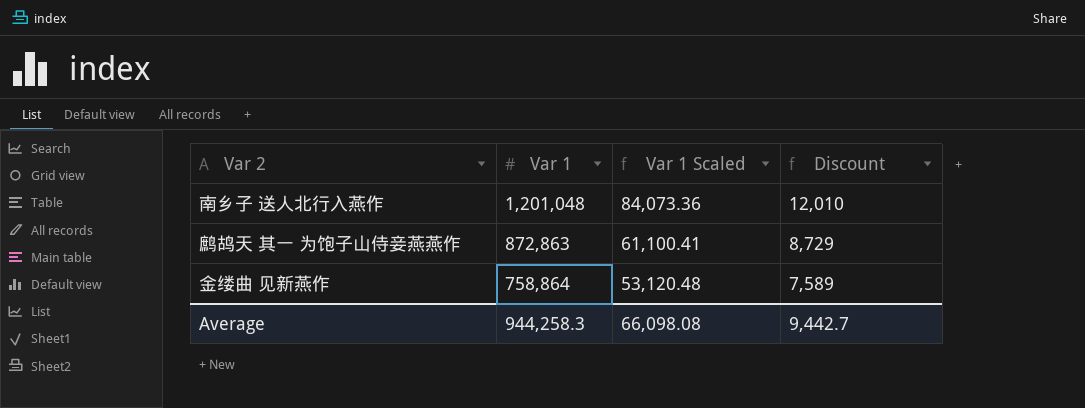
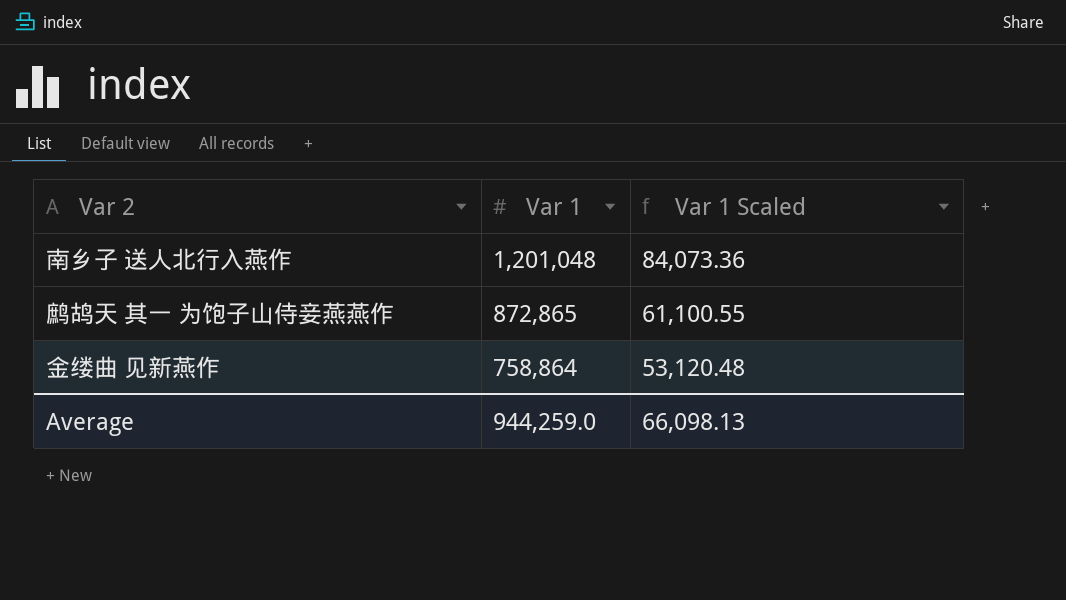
column Discount | formula: [Var 1] * 0.01 -> none
鹧鸪天 其一 为饱子山侍妾燕燕作 | Var 1: 872,863 -> 872,865
鹧鸪天 其一 为饱子山侍妾燕燕作 | Var 1 Scaled: 61,100.41 -> 61,100.55
Average | Var 1: 944,258.3 -> 944,259.0
Average | Var 1 Scaled: 66,098.08 -> 66,098.13

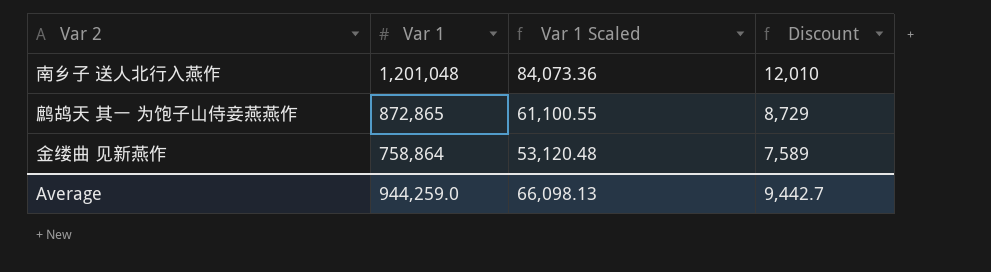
column Discount | formula: none -> [Var 1] * 0.01

